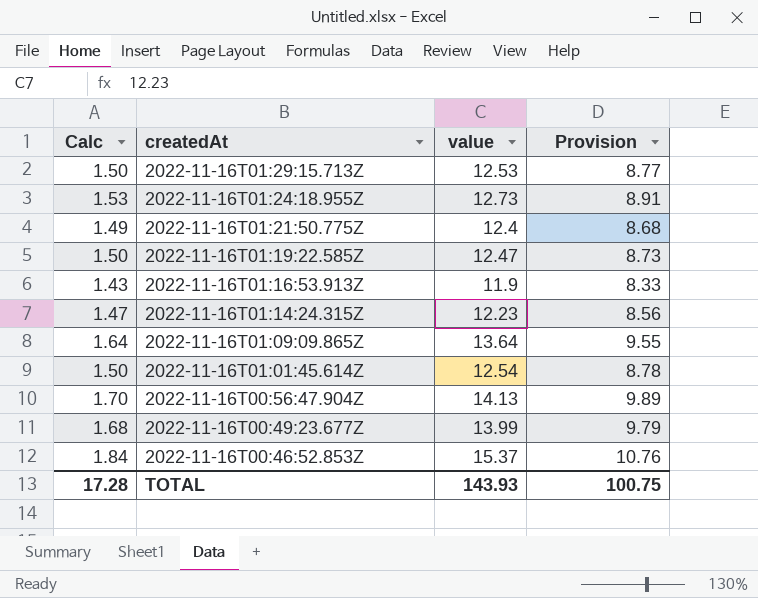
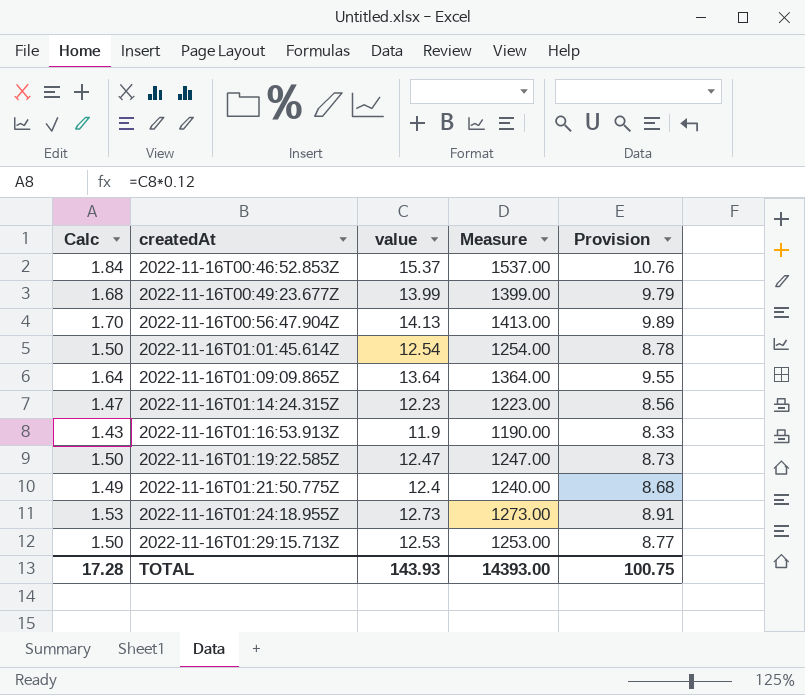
row order: createdAt descending -> createdAt ascending
column Measure | formula: none -> [value] * 100

